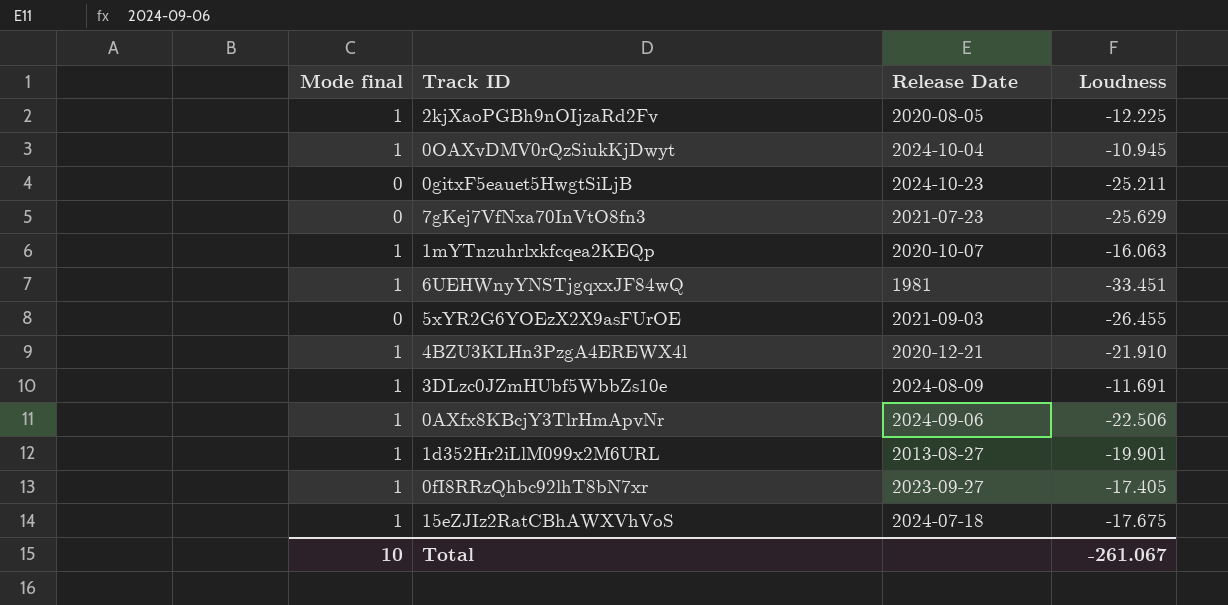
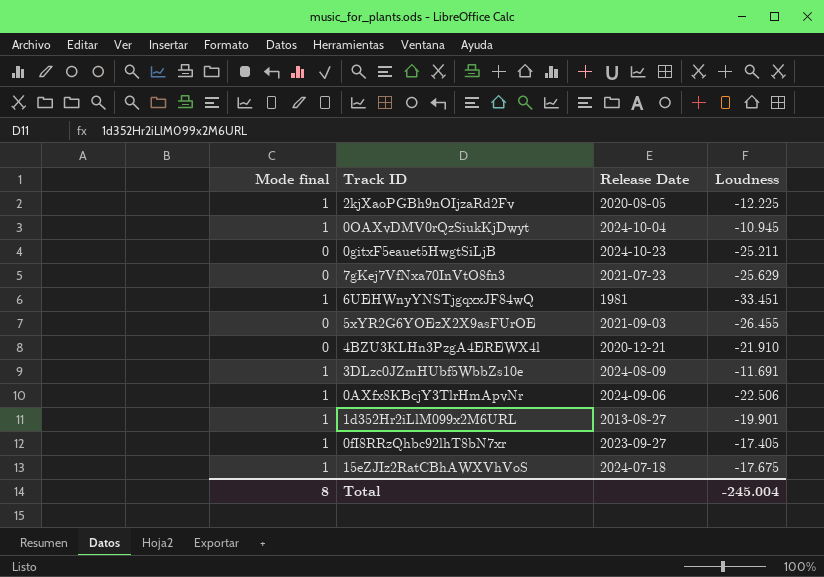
row 1mYTnzuhrlxkfcqea2KEQp: 1 | 2020-10-07 | -16.063 -> none
4BZU3KLHn3PzgA4EREWX4l | Mode final: 1 -> 0
Total | Mode final: 10 -> 8
Total | Loudness: -261.067 -> -245.004

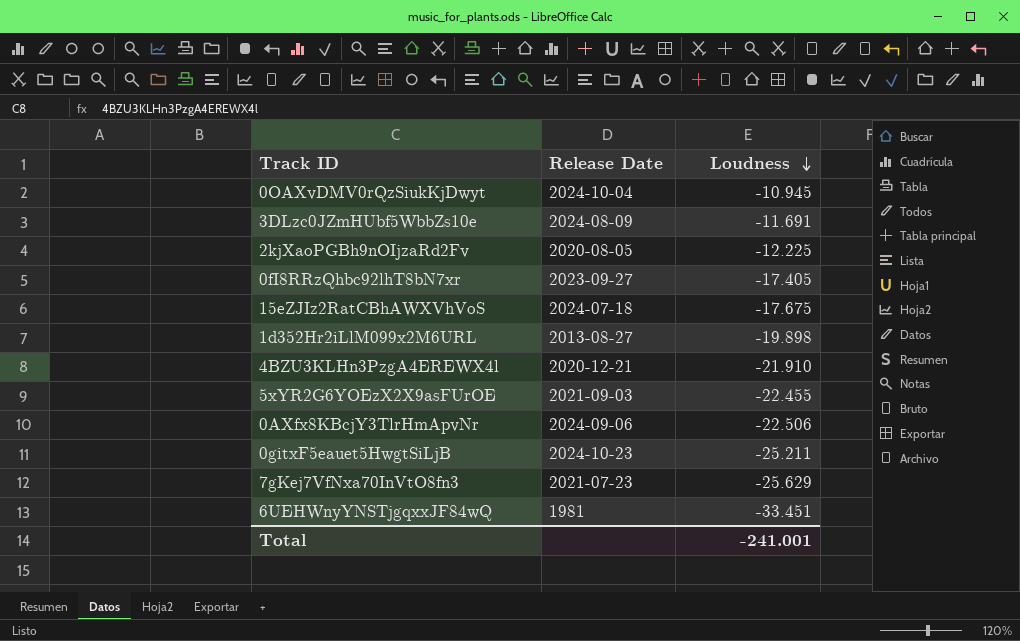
row order: none -> Loudness descending
column Mode final | position: 1 -> none
1d352Hr2iLlM099x2M6URL | Loudness: -19.901 -> -19.898
5xYR2G6YOEzX2X9asFUrOE | Loudness: -26.455 -> -22.455
Total | Loudness: -245.004 -> -241.001

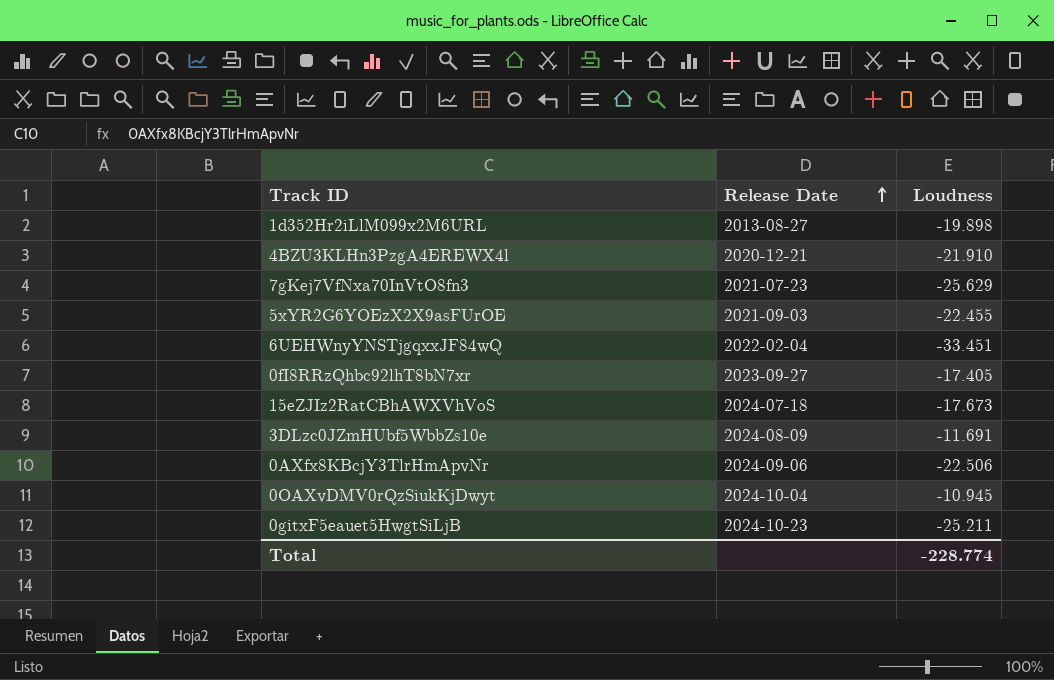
row order: Loudness descending -> Release Date ascending
row 2kjXaoPGBh9nOIjzaRd2Fv: 2020-08-05 | -12.225 -> none
6UEHWnyYNSTjgqxxJF84wQ | Release Date: 1981 -> 2022-02-04
15eZJIz2RatCBhAWXVhVoS | Loudness: -17.675 -> -17.673
Total | Loudness: -241.001 -> -228.774

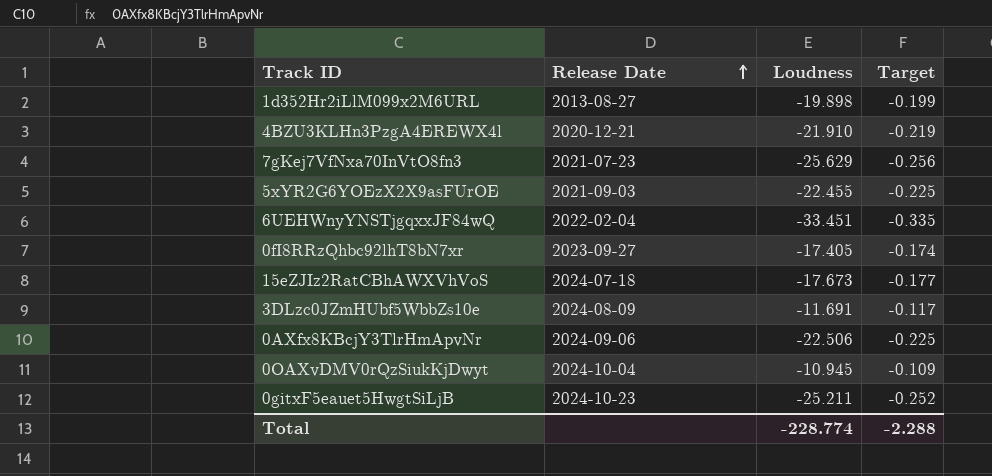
column Target | formula: none -> [Loudness] * 0.01

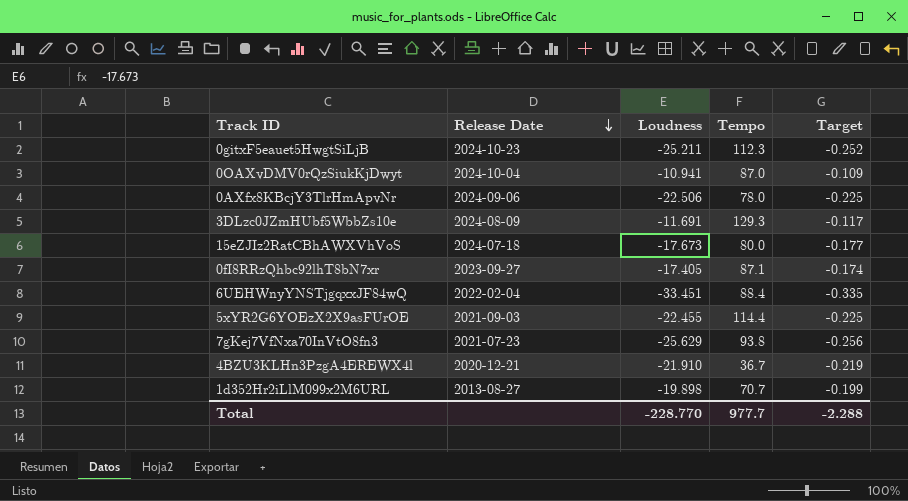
row order: Release Date ascending -> Release Date descending
column Tempo | position: none -> 4
0OAXvDMV0rQzSiukKjDwyt | Loudness: -10.945 -> -10.941
Total | Loudness: -228.774 -> -228.770

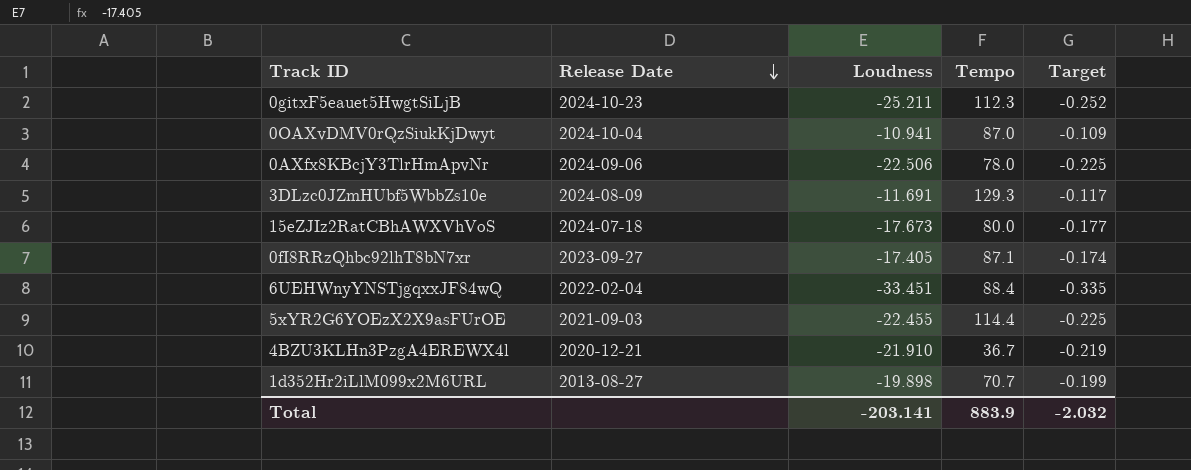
row 7gKej7VfNxa70InVtO8fn3: 2021-07-23 | -25.629 | 93.8 | -0.256 -> none
Total | Loudness: -228.770 -> -203.141
Total | Tempo: 977.7 -> 883.9
Total | Target: -2.288 -> -2.032

